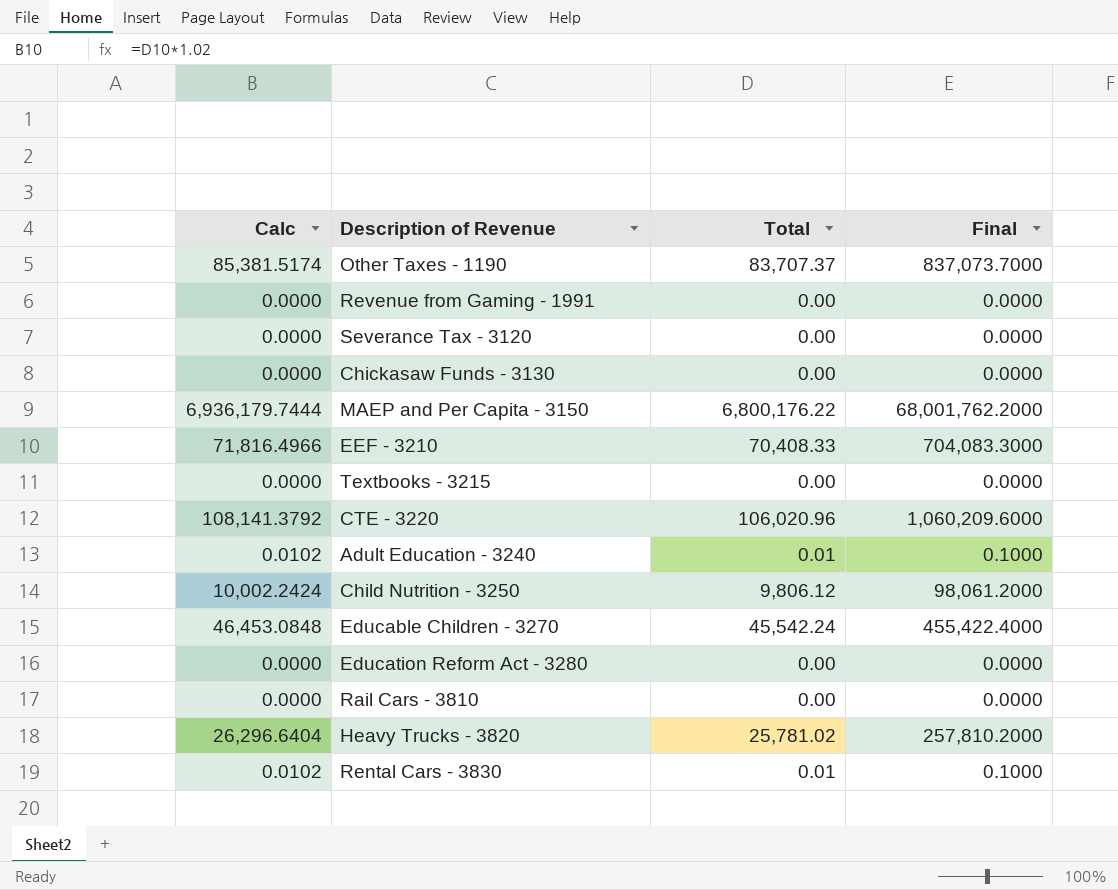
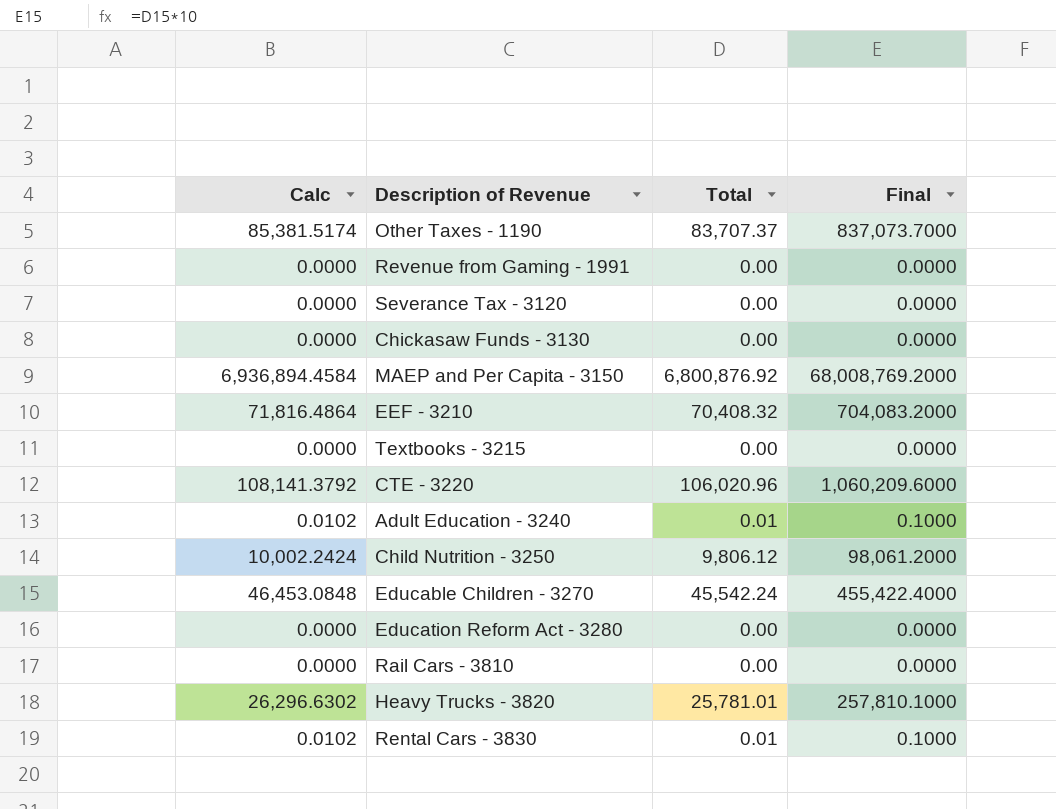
MAEP and Per Capita - 3150 | Calc: 6,936,179.7444 -> 6,936,894.4584
MAEP and Per Capita - 3150 | Total: 6,800,176.22 -> 6,800,876.92
MAEP and Per Capita - 3150 | Final: 68,001,762.2000 -> 68,008,769.2000
EEF - 3210 | Calc: 71,816.4966 -> 71,816.4864
EEF - 3210 | Total: 70,408.33 -> 70,408.32
EEF - 3210 | Final: 704,083.3000 -> 704,083.2000
Heavy Trucks - 3820 | Calc: 26,296.6404 -> 26,296.6302
Heavy Trucks - 3820 | Total: 25,781.02 -> 25,781.01
Heavy Trucks - 3820 | Final: 257,810.2000 -> 257,810.1000

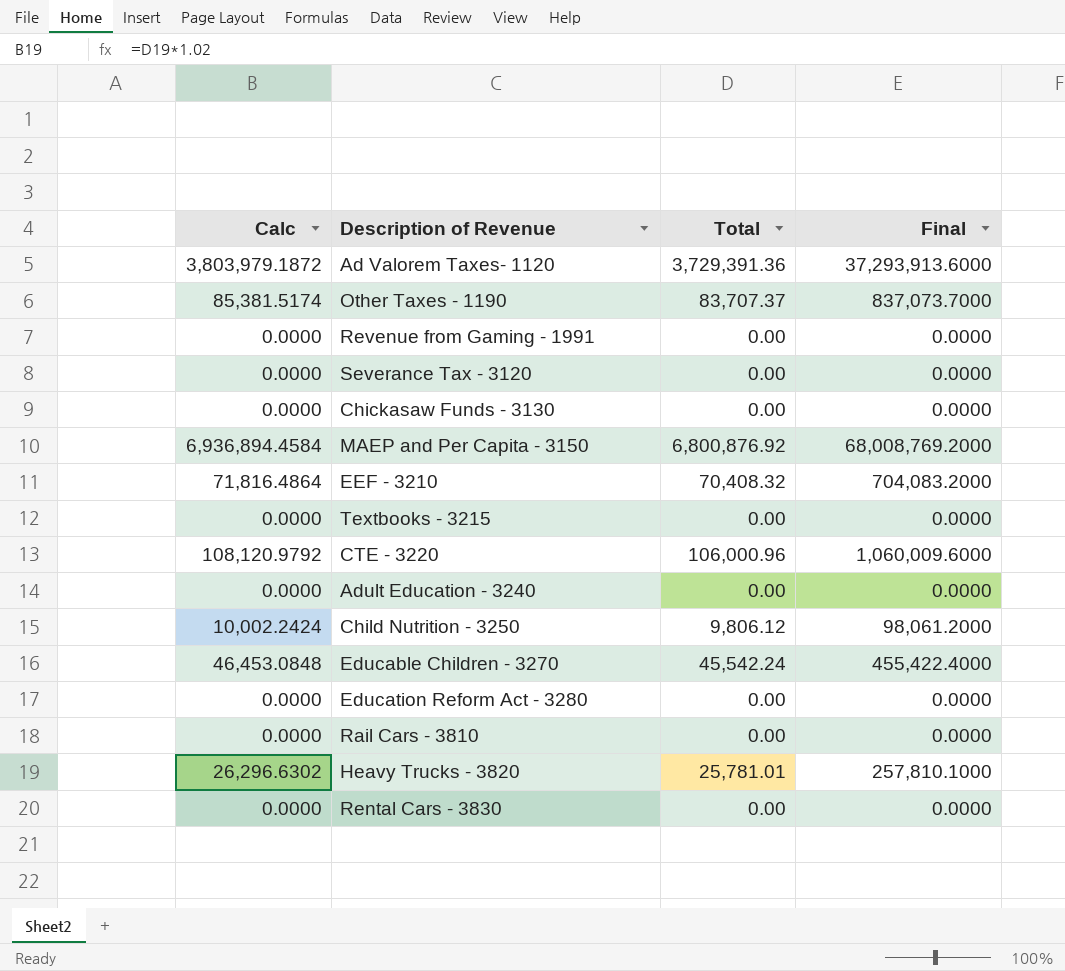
row Ad Valorem Taxes- 1120: none -> 3,803,979.1872 | 3,729,391.36 | 37,293,913.6000
CTE - 3220 | Calc: 108,141.3792 -> 108,120.9792
CTE - 3220 | Total: 106,020.96 -> 106,000.96
CTE - 3220 | Final: 1,060,209.6000 -> 1,060,009.6000
Adult Education - 3240 | Calc: 0.0102 -> 0.0000
Adult Education - 3240 | Total: 0.01 -> 0.00
Adult Education - 3240 | Final: 0.1000 -> 0.0000
Rental Cars - 3830 | Calc: 0.0102 -> 0.0000
Rental Cars - 3830 | Total: 0.01 -> 0.00
Rental Cars - 3830 | Final: 0.1000 -> 0.0000

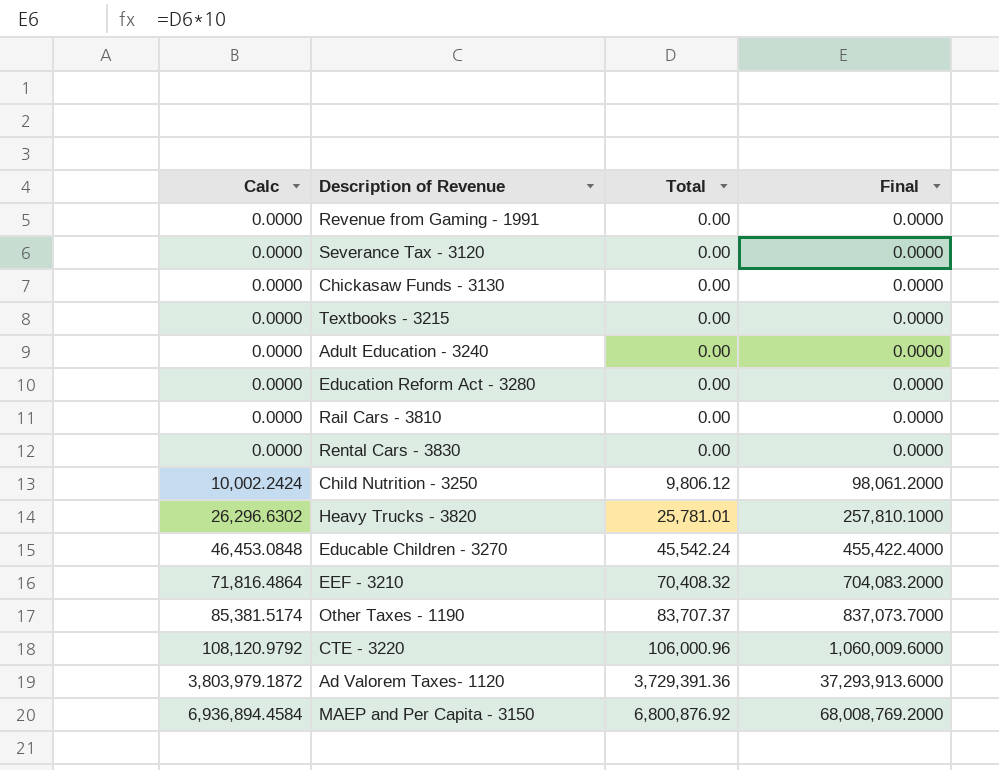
row order: none -> Calc ascending

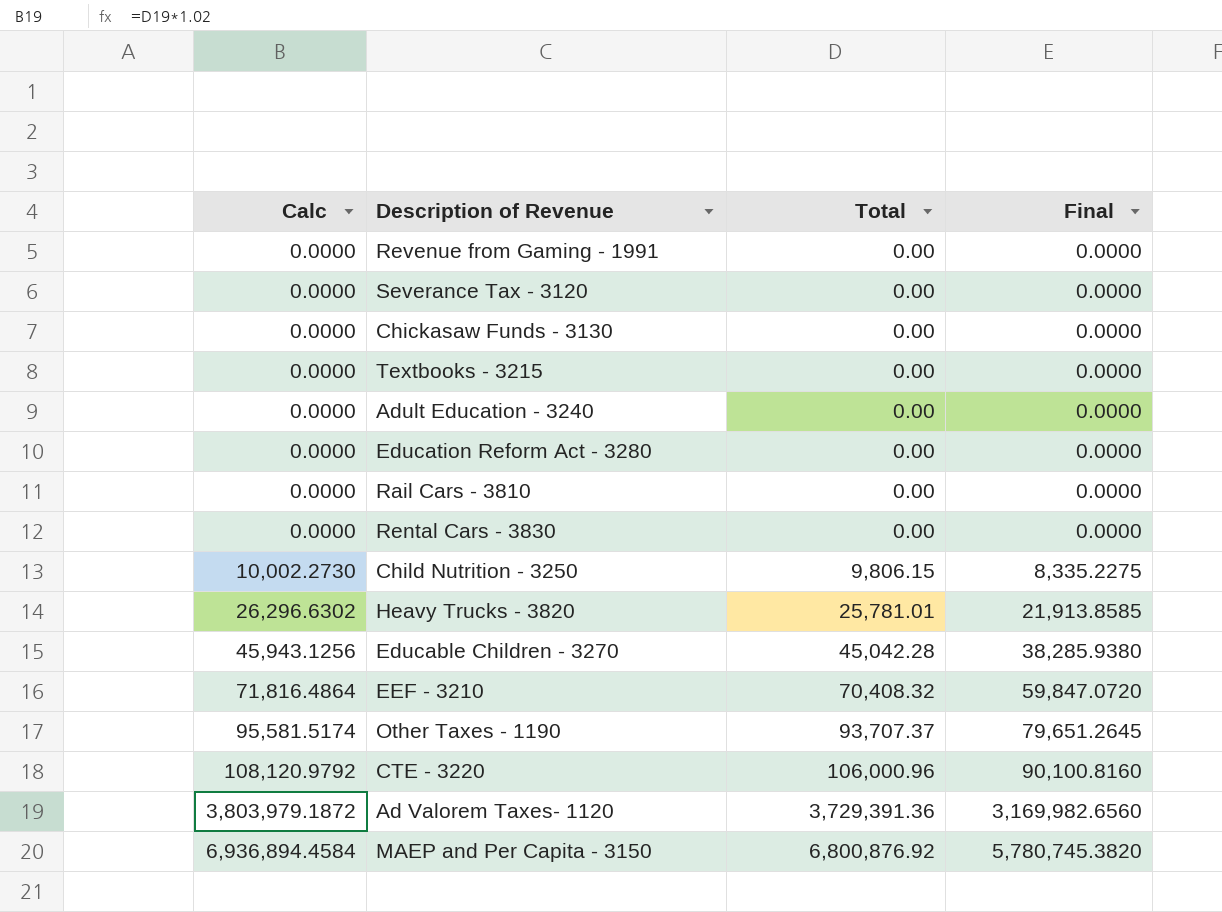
column Final | formula: [Total] * 10 -> [Total] * 0.85
Child Nutrition - 3250 | Calc: 10,002.2424 -> 10,002.2730
Child Nutrition - 3250 | Total: 9,806.12 -> 9,806.15
Educable Children - 3270 | Calc: 46,453.0848 -> 45,943.1256
Educable Children - 3270 | Total: 45,542.24 -> 45,042.28
Other Taxes - 1190 | Calc: 85,381.5174 -> 95,581.5174
Other Taxes - 1190 | Total: 83,707.37 -> 93,707.37

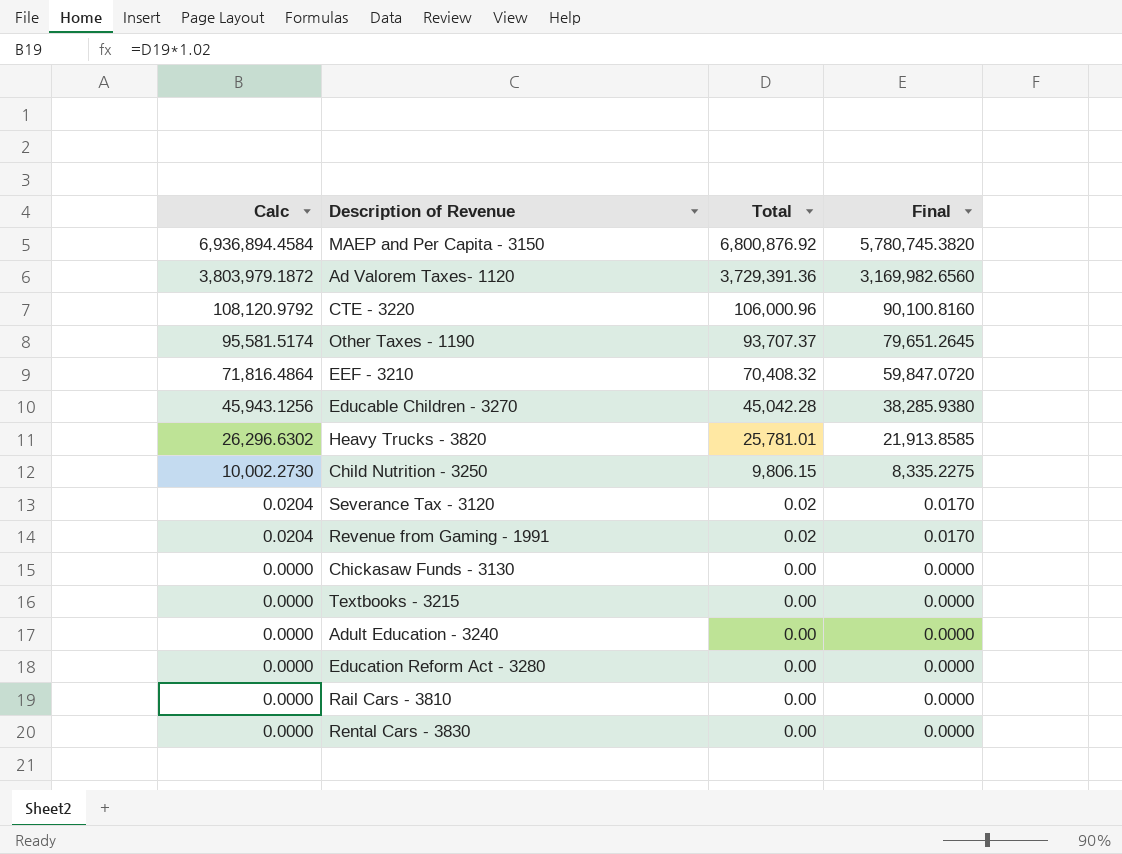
row order: Calc ascending -> Calc descending
Severance Tax - 3120 | Calc: 0.0000 -> 0.0204
Severance Tax - 3120 | Total: 0.00 -> 0.02
Severance Tax - 3120 | Final: 0.0000 -> 0.0170
Revenue from Gaming - 1991 | Calc: 0.0000 -> 0.0204
Revenue from Gaming - 1991 | Total: 0.00 -> 0.02
Revenue from Gaming - 1991 | Final: 0.0000 -> 0.0170

